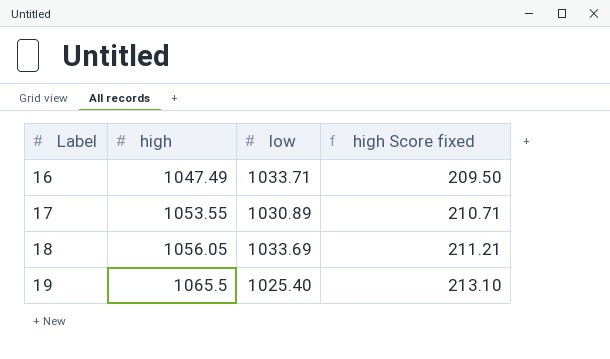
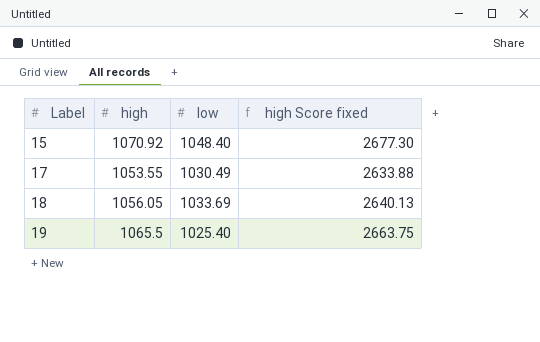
column high Score fixed | formula: [high] * 0.2 -> [high] * 2.5
row 16: 1047.49 | 1033.71 | 209.50 -> none
row 15: none -> 1070.92 | 1048.40 | 2677.30
17 | low: 1030.89 -> 1030.49

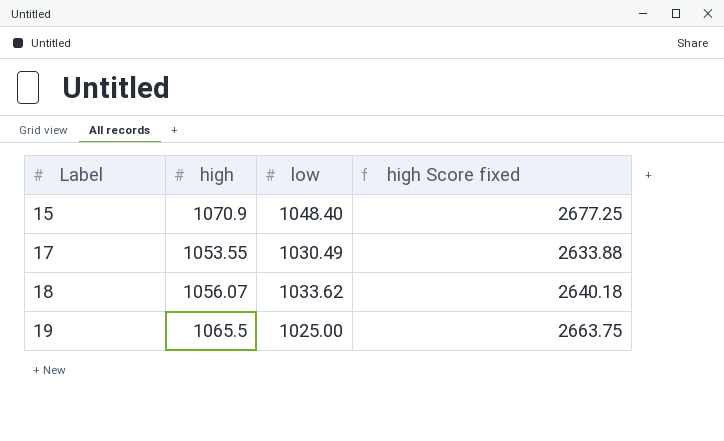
15 | high: 1070.92 -> 1070.9
15 | high Score fixed: 2677.30 -> 2677.25
18 | high: 1056.05 -> 1056.07
18 | low: 1033.69 -> 1033.62
18 | high Score fixed: 2640.13 -> 2640.18
19 | low: 1025.40 -> 1025.00

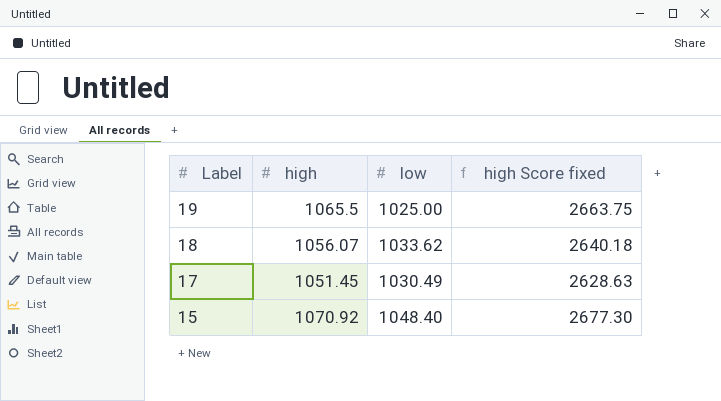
row order: Label ascending -> Label descending
17 | high: 1053.55 -> 1051.45
17 | high Score fixed: 2633.88 -> 2628.63
15 | high: 1070.9 -> 1070.92
15 | high Score fixed: 2677.25 -> 2677.30

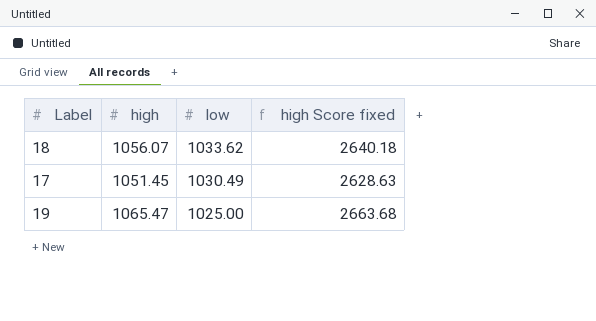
row order: Label descending -> low descending
row 15: 1070.92 | 1048.40 | 2677.30 -> none
19 | high: 1065.5 -> 1065.47
19 | high Score fixed: 2663.75 -> 2663.68

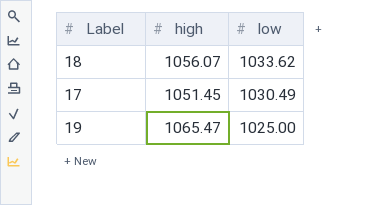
column high Score fixed | formula: [high] * 2.5 -> none

